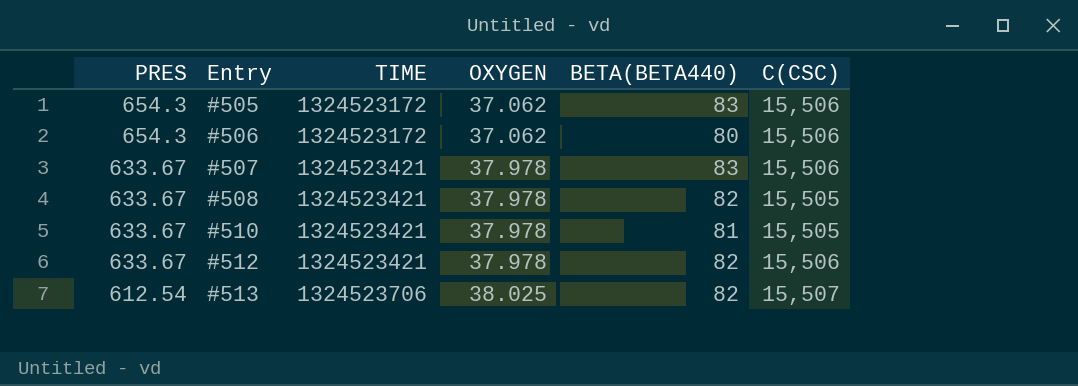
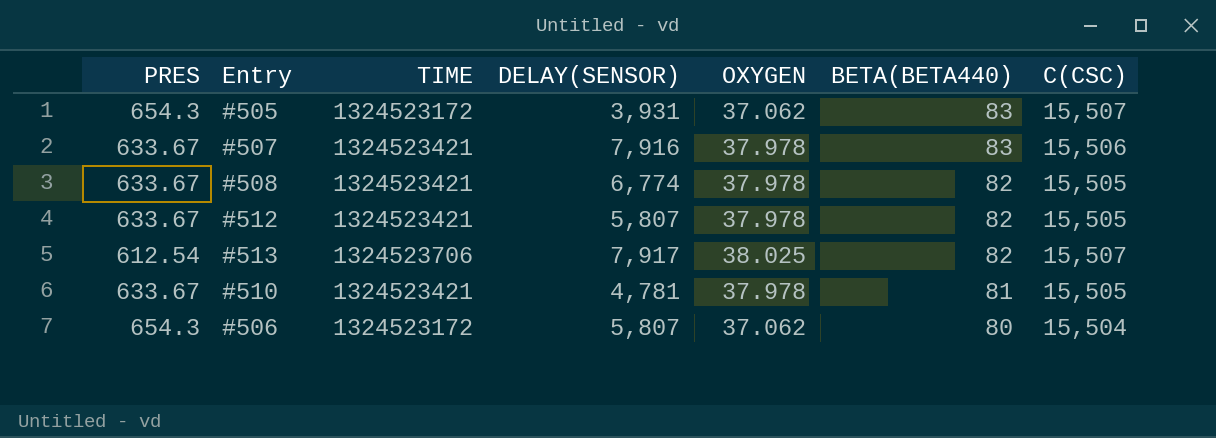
row order: PRES descending -> BETA(BETA440) descending
column DELAY(SENSOR) | position: none -> 4
#505 | C(CSC): 15,506 -> 15,507
#512 | C(CSC): 15,506 -> 15,505
#506 | C(CSC): 15,506 -> 15,504

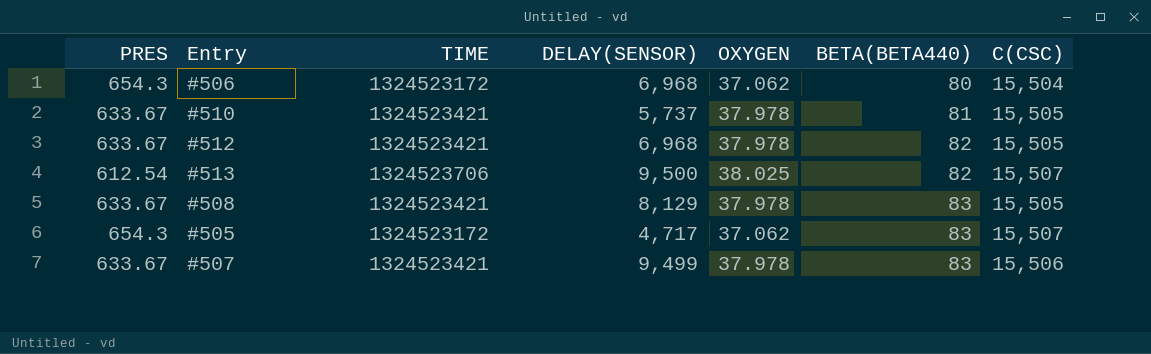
row order: BETA(BETA440) descending -> BETA(BETA440) ascending
#506 | DELAY(SENSOR): 5,807 -> 6,968
#510 | DELAY(SENSOR): 4,781 -> 5,737
#512 | DELAY(SENSOR): 5,807 -> 6,968
#513 | DELAY(SENSOR): 7,917 -> 9,500
#508 | DELAY(SENSOR): 6,774 -> 8,129
#508 | BETA(BETA440): 82 -> 83
#505 | DELAY(SENSOR): 3,931 -> 4,717
#507 | DELAY(SENSOR): 7,916 -> 9,499

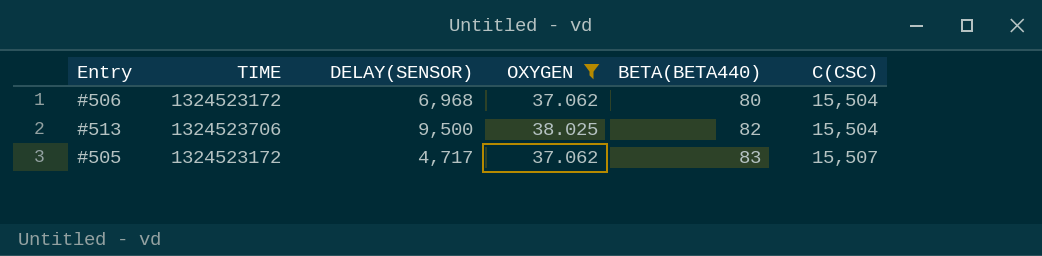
filter: none -> OXYGEN != 37.978
column PRES | position: 1 -> none
#513 | C(CSC): 15,507 -> 15,504

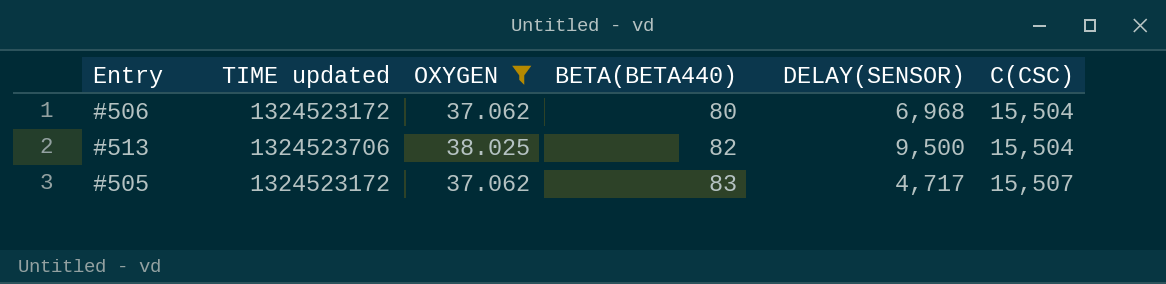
column name: TIME -> TIME updated
column DELAY(SENSOR) | position: 3 -> 5

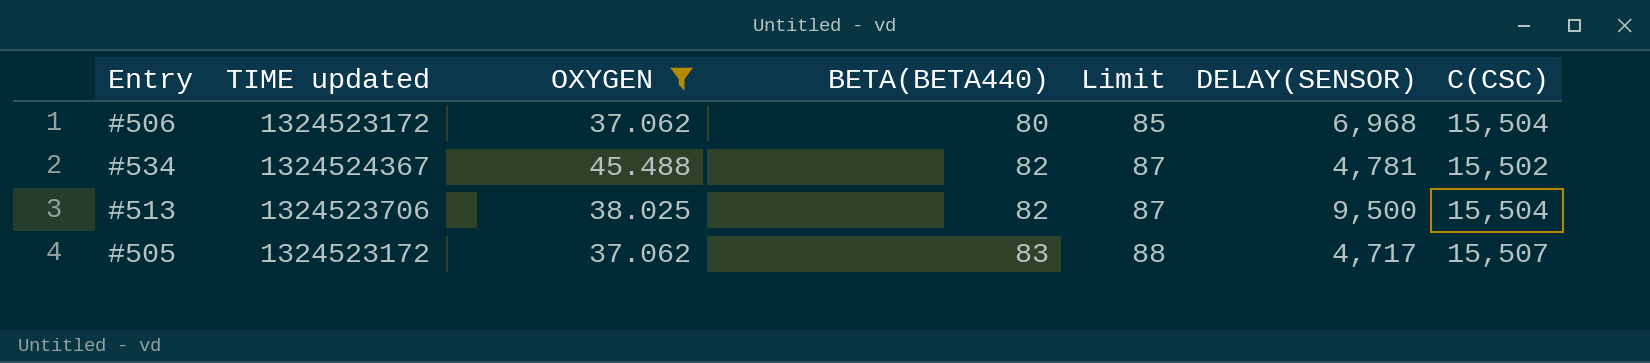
column Limit | formula: none -> [BETA(BETA440)] + 5
row #534: none -> 1324524367 | 45.488 | 82 | 87 | 4,781 | 15,502

